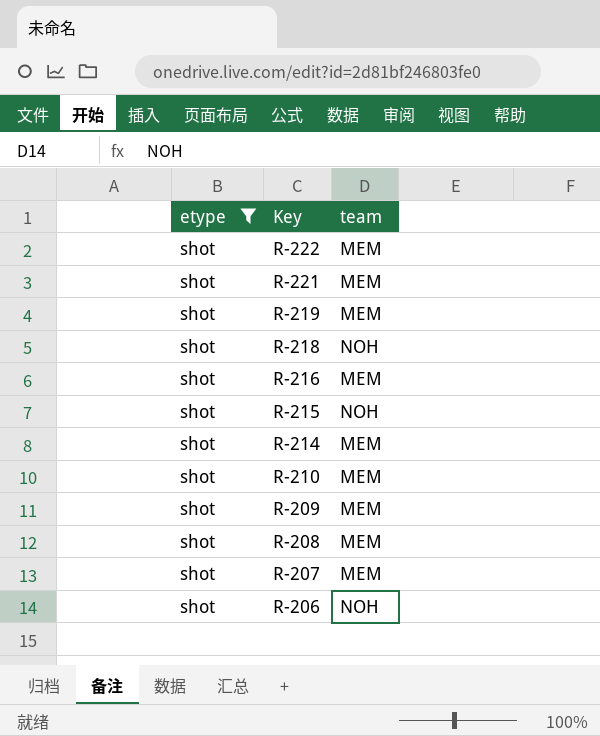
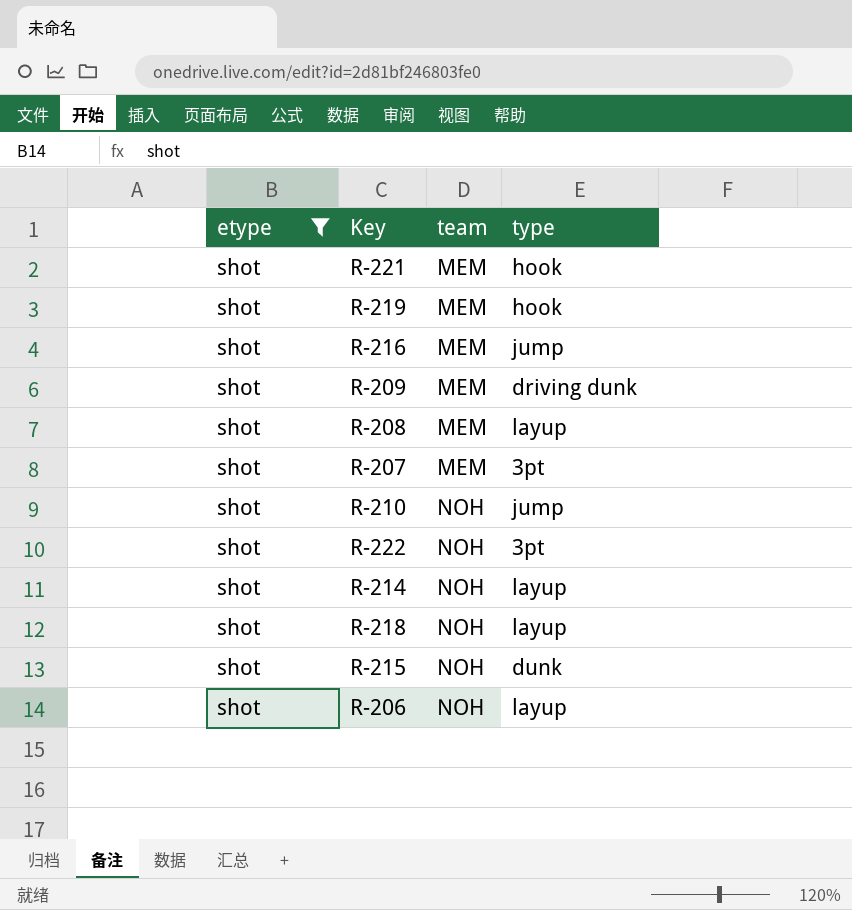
row order: Key descending -> team ascending
column type | position: none -> 4
R-210 | team: MEM -> NOH
R-222 | team: MEM -> NOH
R-214 | team: MEM -> NOH

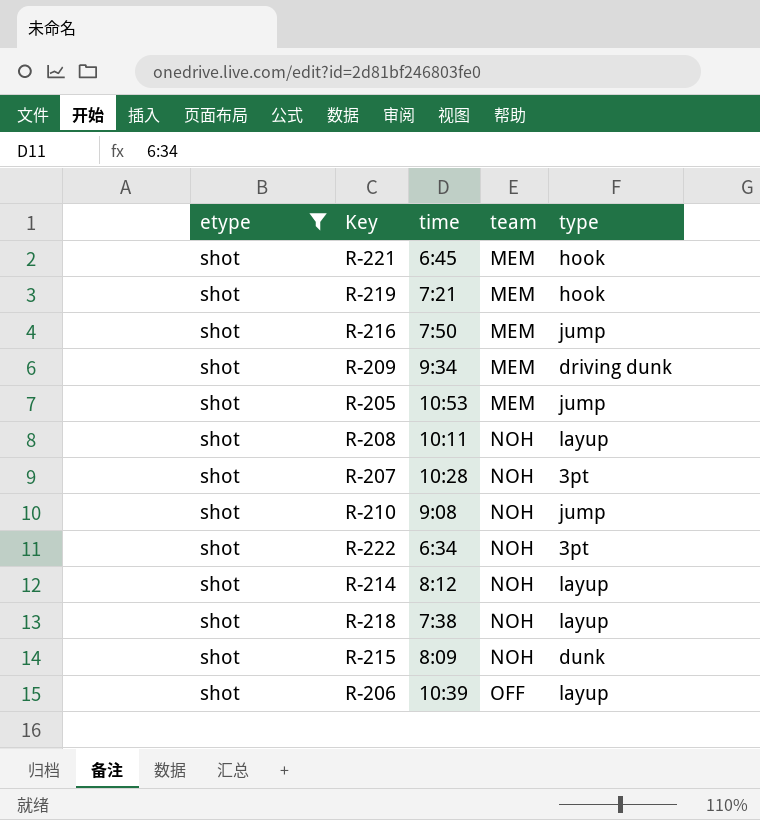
column time | position: none -> 3
row R-205: none -> shot | 10:53 | MEM | jump
R-208 | team: MEM -> NOH
R-207 | team: MEM -> NOH
R-206 | team: NOH -> OFF

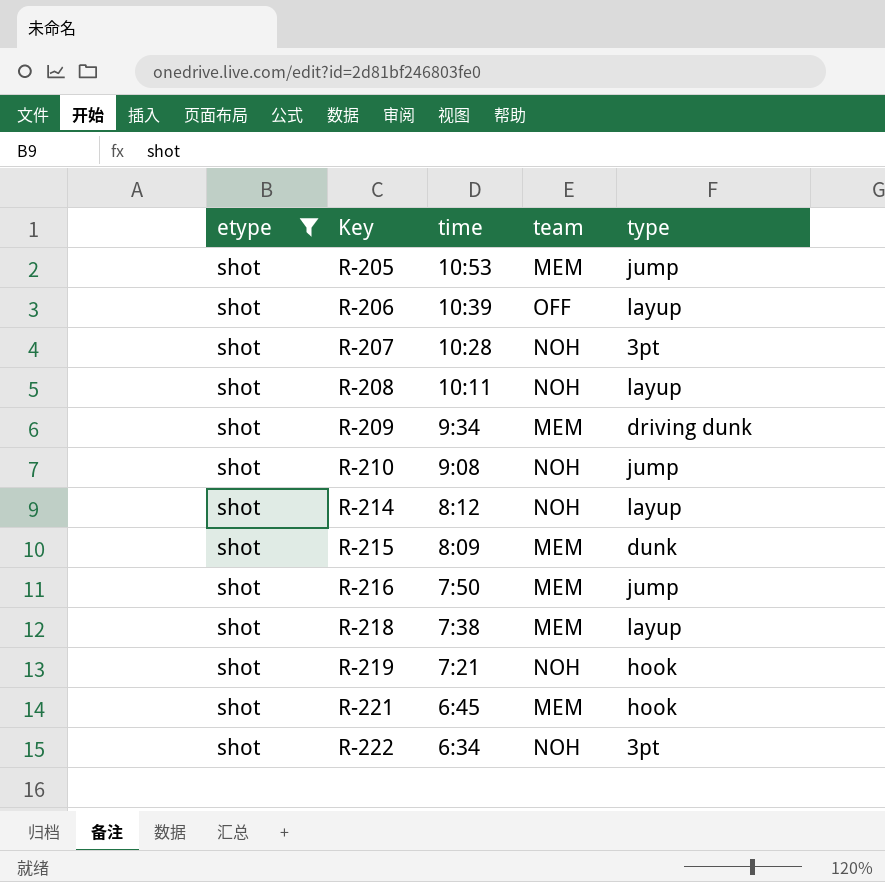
row order: team ascending -> Key ascending
R-215 | team: NOH -> MEM
R-218 | team: NOH -> MEM
R-219 | team: MEM -> NOH

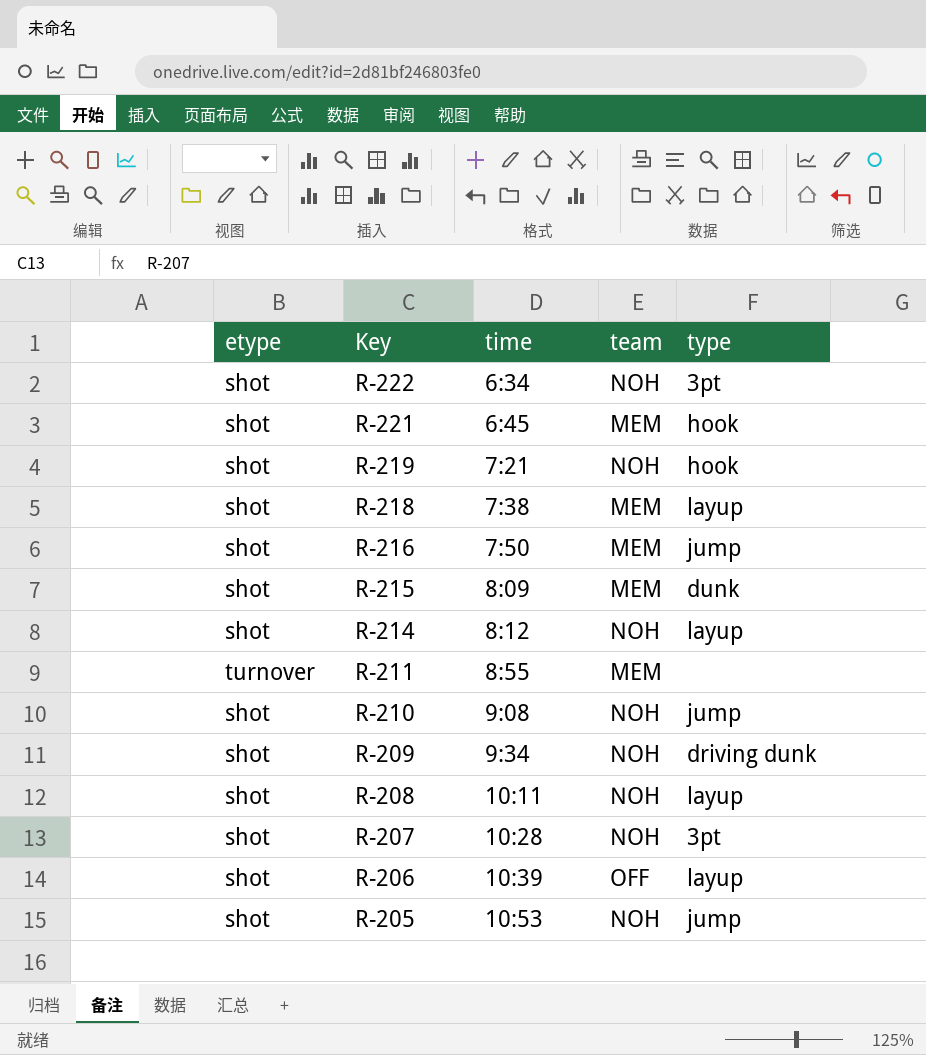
filter: etype = shot -> none
row order: Key ascending -> Key descending
R-209 | team: MEM -> NOH
R-205 | team: MEM -> NOH

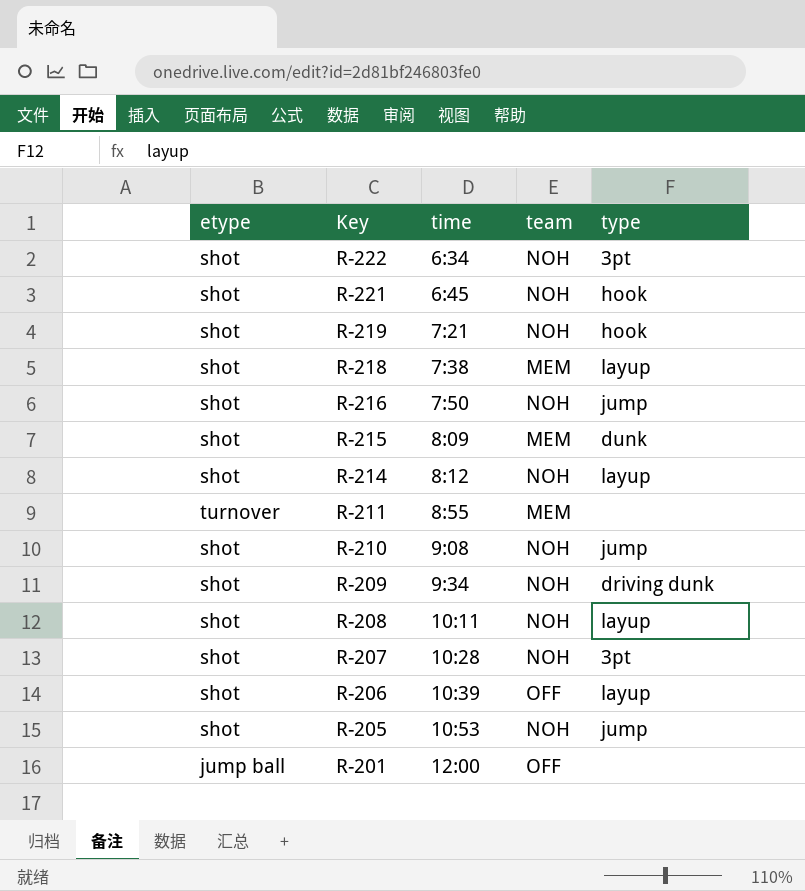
R-221 | team: MEM -> NOH
R-216 | team: MEM -> NOH
row R-201: none -> jump ball | 12:00 | OFF | none

